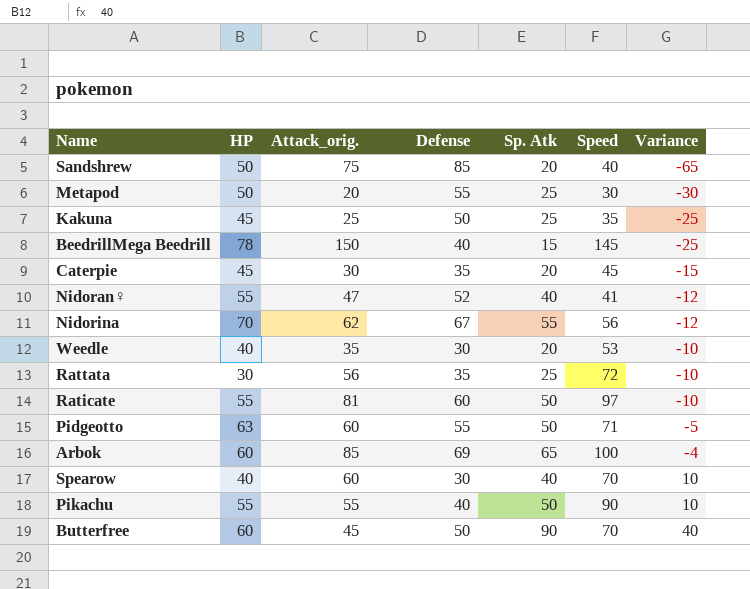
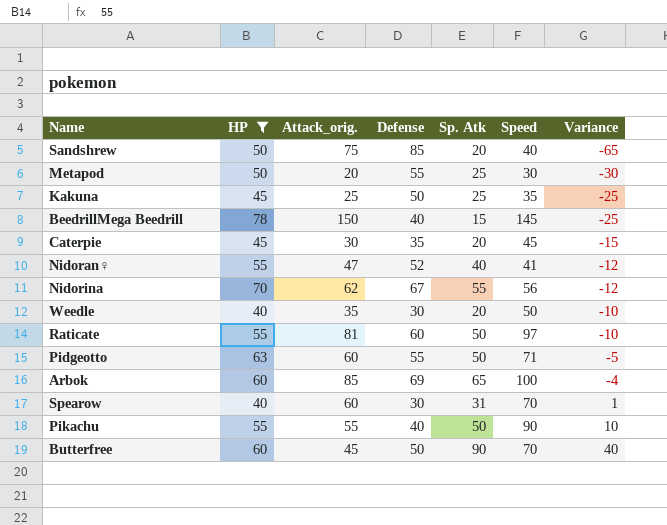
filter: none -> HP != 30
Weedle | Speed: 53 -> 50
Spearow | Sp. Atk: 40 -> 31
Spearow | Variance: 10 -> 1

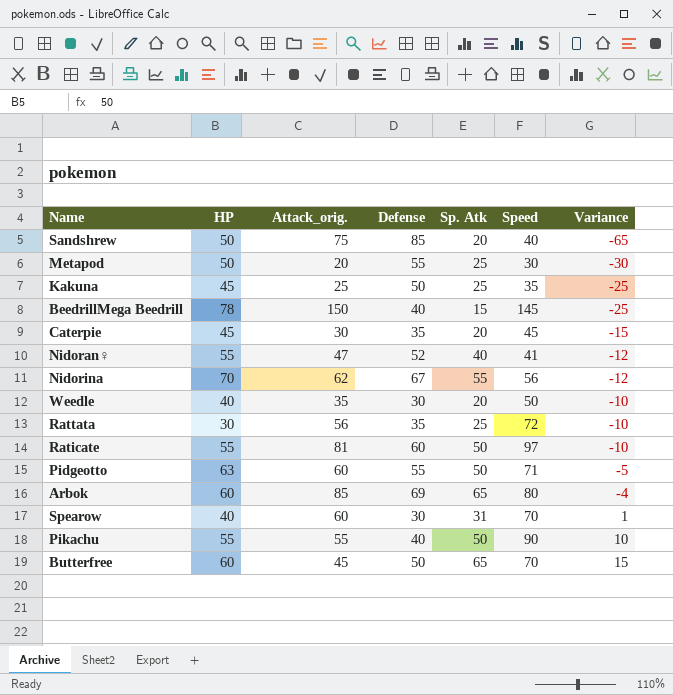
filter: HP != 30 -> none
Arbok | Speed: 100 -> 80
Butterfree | Sp. Atk: 90 -> 65
Butterfree | Variance: 40 -> 15

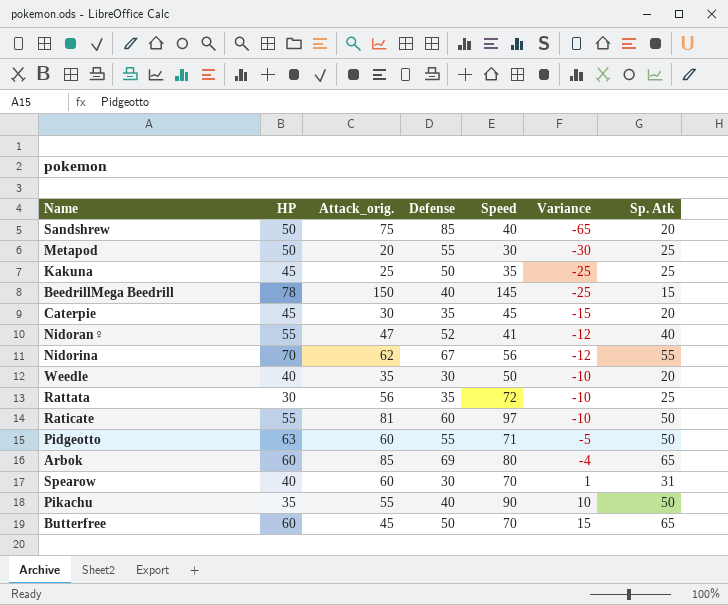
column Sp. Atk | position: 5 -> 7
Pikachu | HP: 55 -> 35

